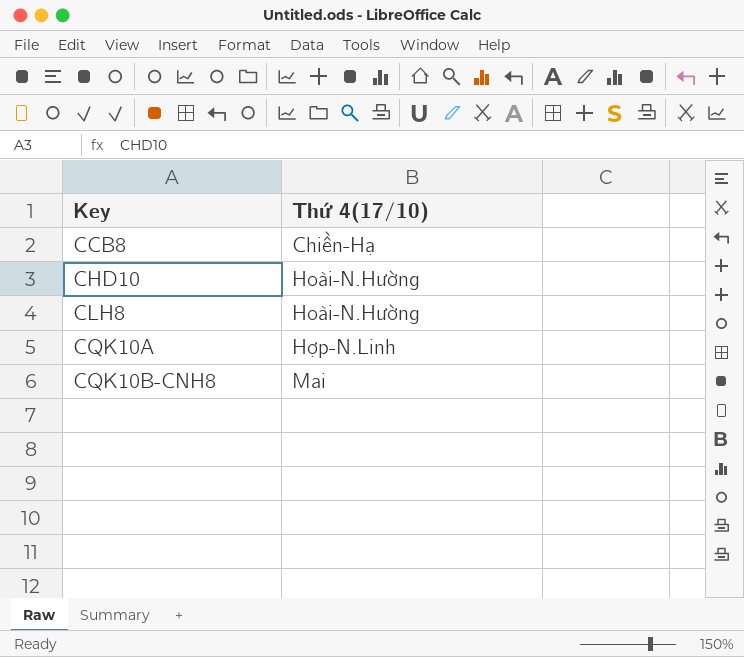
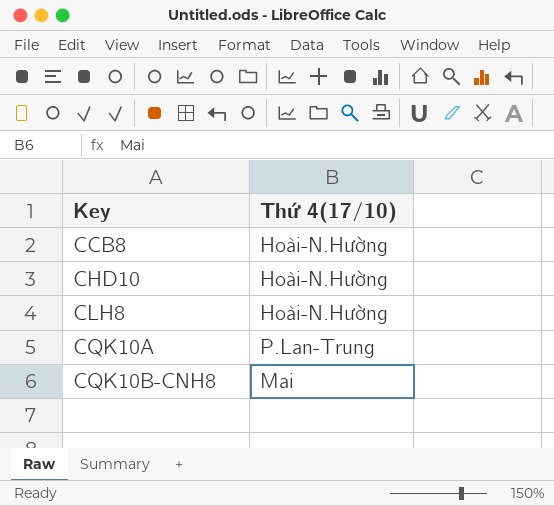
CCB8 | Thứ 4(17/10): Chiền-Hạ -> Hoài-N.Hường
CQK10A | Thứ 4(17/10): Hợp-N.Linh -> P.Lan-Trung

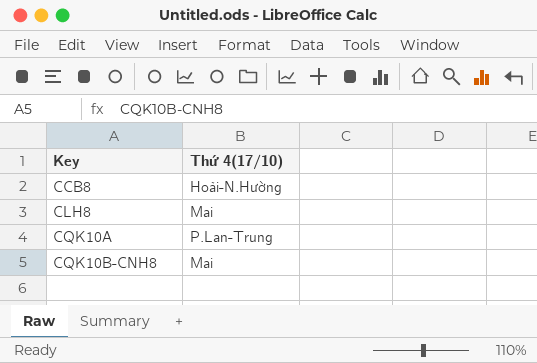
row CHD10: Hoài-N.Hường -> none
CLH8 | Thứ 4(17/10): Hoài-N.Hường -> Mai

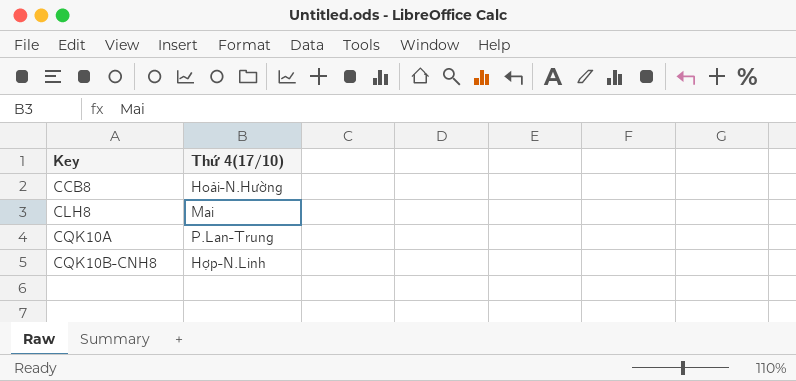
CQK10B-CNH8 | Thứ 4(17/10): Mai -> Hợp-N.Linh

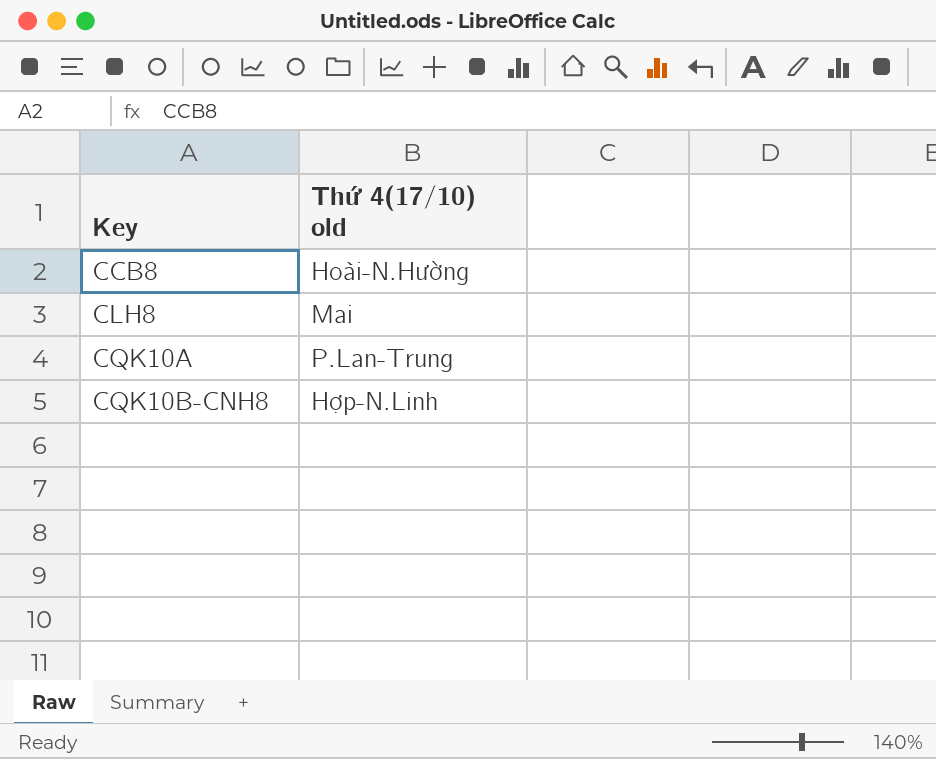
column name: Thứ 4(17/10) -> Thứ 4(17/10) old

